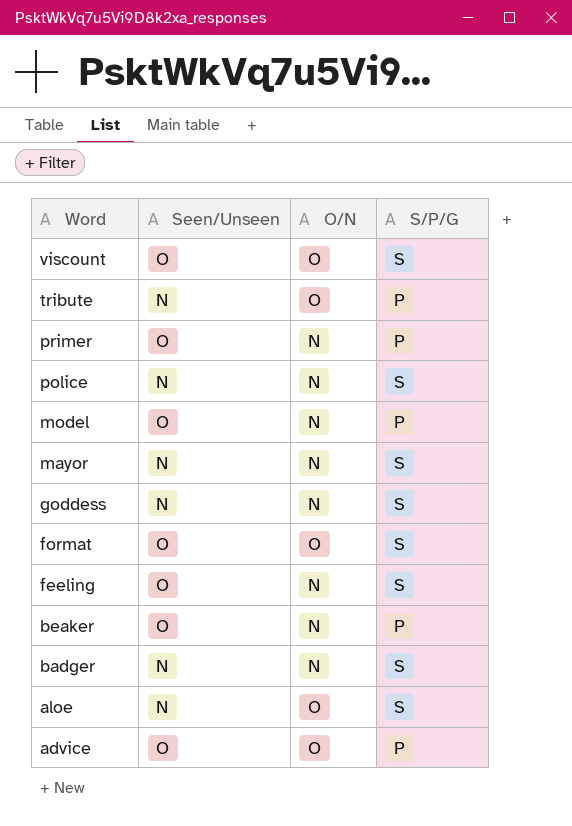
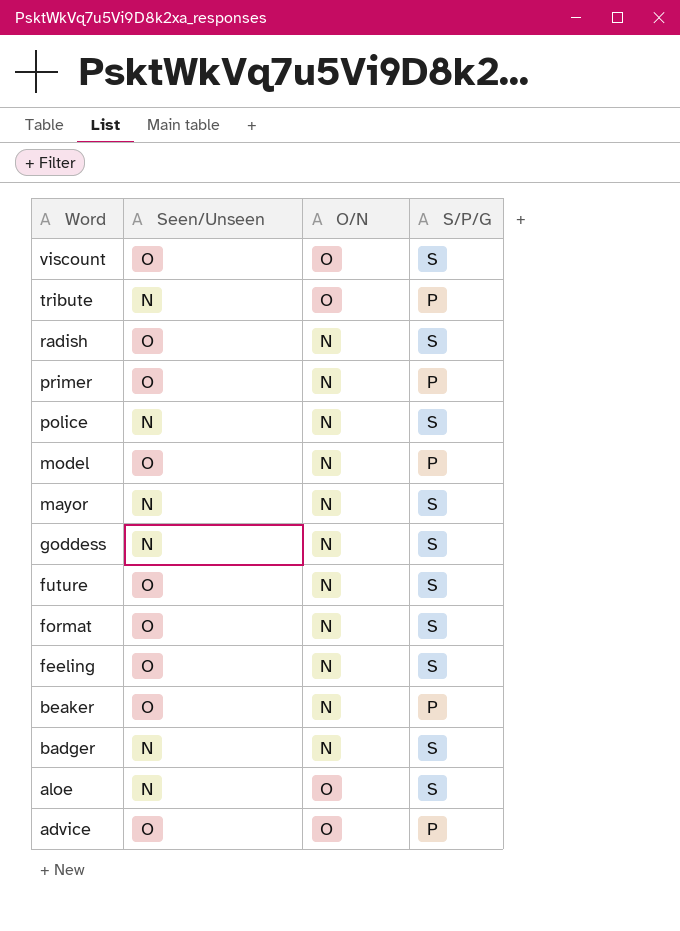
row radish: none -> O | N | S
row future: none -> O | N | S
format | O/N: O -> N

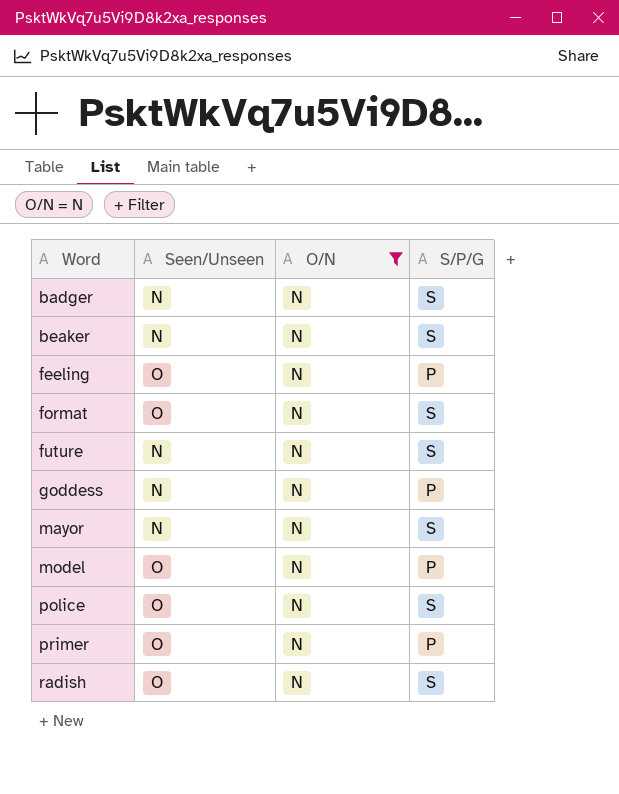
filter: none -> O/N = N
row order: Word descending -> Word ascending
beaker | Seen/Unseen: O -> N
beaker | S/P/G: P -> S
feeling | S/P/G: S -> P
future | Seen/Unseen: O -> N
goddess | S/P/G: S -> P
police | Seen/Unseen: N -> O

